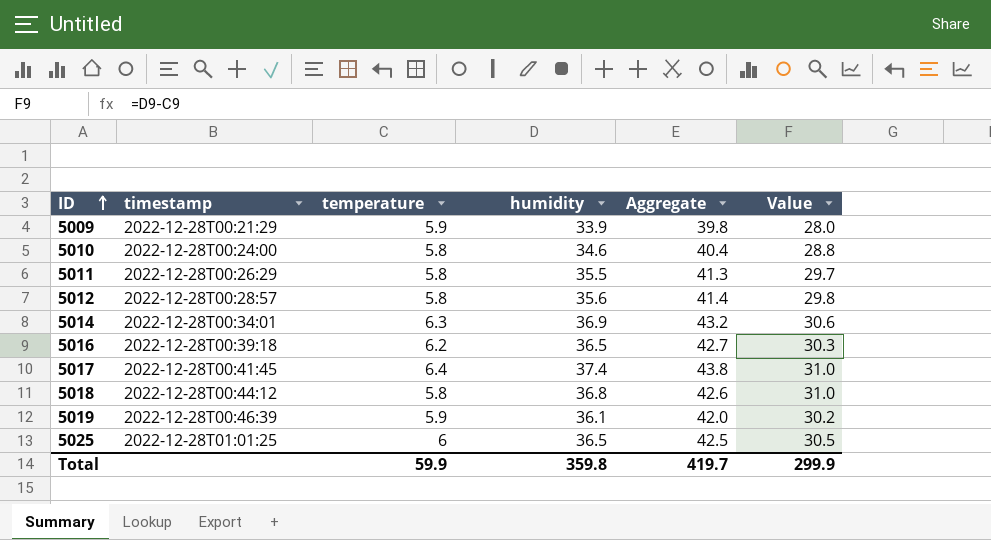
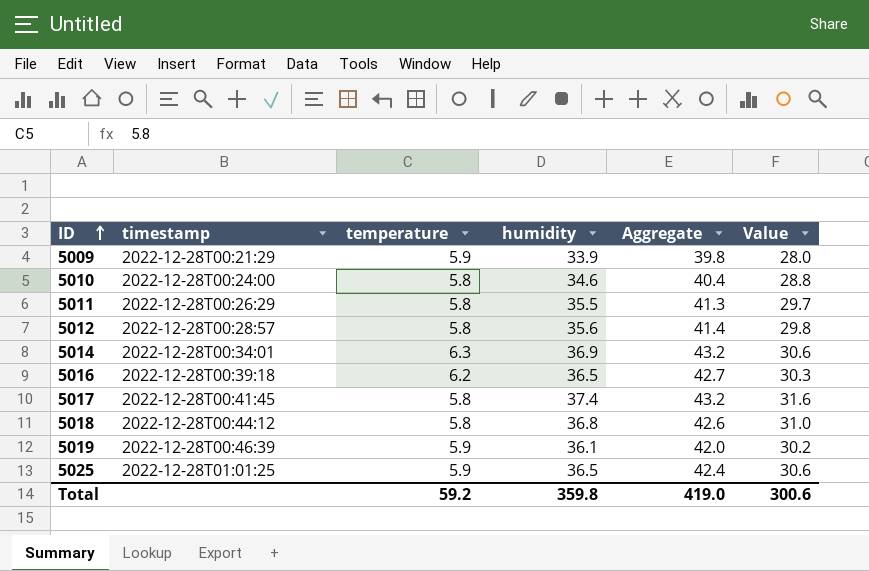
5017 | temperature: 6.4 -> 5.8
5017 | Aggregate: 43.8 -> 43.2
5017 | Value: 31.0 -> 31.6
5025 | temperature: 6 -> 5.9
5025 | Aggregate: 42.5 -> 42.4
5025 | Value: 30.5 -> 30.6
Total | temperature: 59.9 -> 59.2
Total | Aggregate: 419.7 -> 419.0
Total | Value: 299.9 -> 300.6

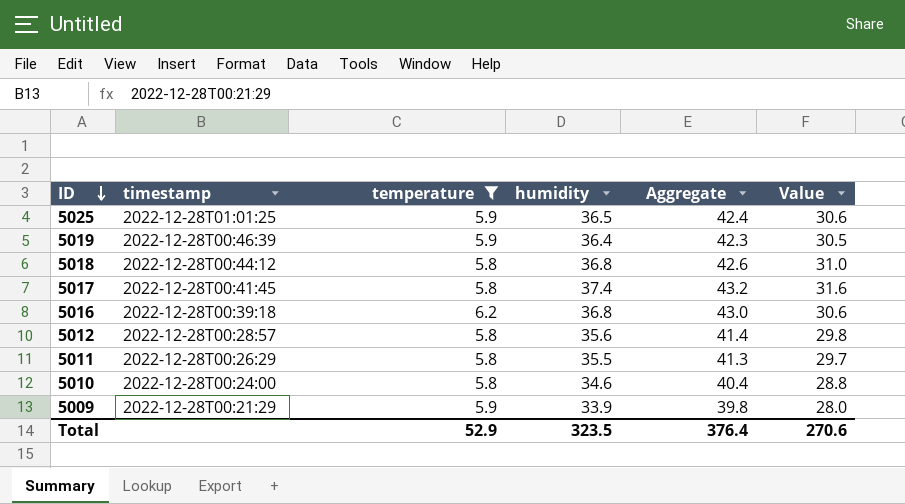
filter: none -> temperature != 6.3
row order: ID ascending -> ID descending
5019 | humidity: 36.1 -> 36.4
5019 | Aggregate: 42.0 -> 42.3
5019 | Value: 30.2 -> 30.5
5016 | humidity: 36.5 -> 36.8
5016 | Aggregate: 42.7 -> 43.0
5016 | Value: 30.3 -> 30.6
Total | temperature: 59.2 -> 52.9
Total | humidity: 359.8 -> 323.5
Total | Aggregate: 419.0 -> 376.4
Total | Value: 300.6 -> 270.6

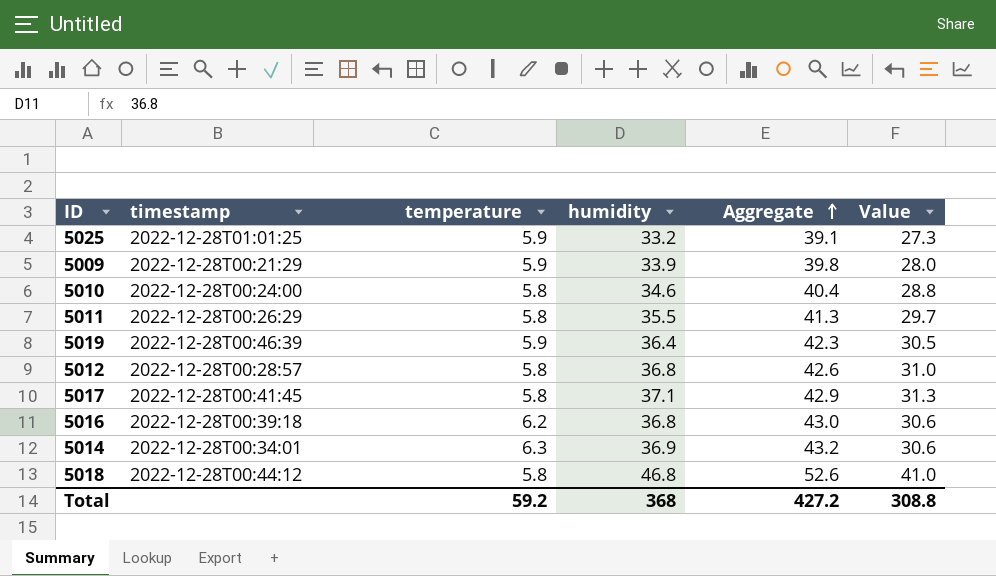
filter: temperature != 6.3 -> none
row order: ID descending -> Aggregate ascending
5025 | humidity: 36.5 -> 33.2
5025 | Aggregate: 42.4 -> 39.1
5025 | Value: 30.6 -> 27.3
5012 | humidity: 35.6 -> 36.8
5012 | Aggregate: 41.4 -> 42.6
5012 | Value: 29.8 -> 31.0
5017 | humidity: 37.4 -> 37.1
5017 | Aggregate: 43.2 -> 42.9
5017 | Value: 31.6 -> 31.3
5018 | humidity: 36.8 -> 46.8
5018 | Aggregate: 42.6 -> 52.6
5018 | Value: 31.0 -> 41.0
Total | temperature: 52.9 -> 59.2
Total | humidity: 323.5 -> 368
Total | Aggregate: 376.4 -> 427.2
Total | Value: 270.6 -> 308.8

